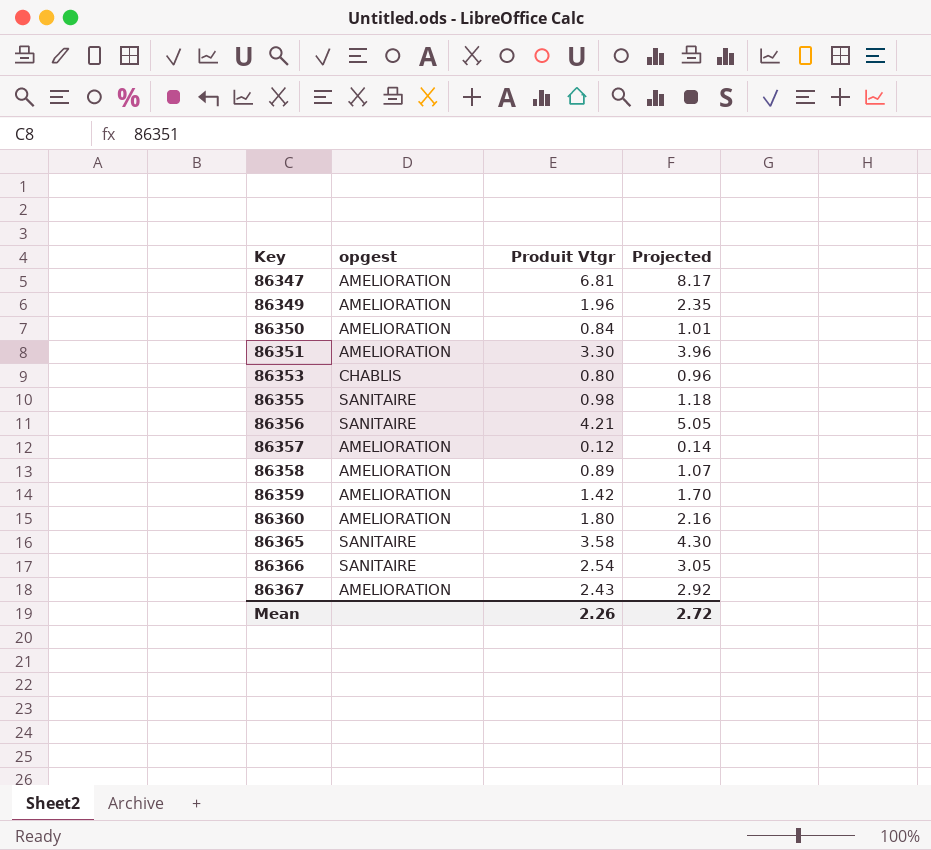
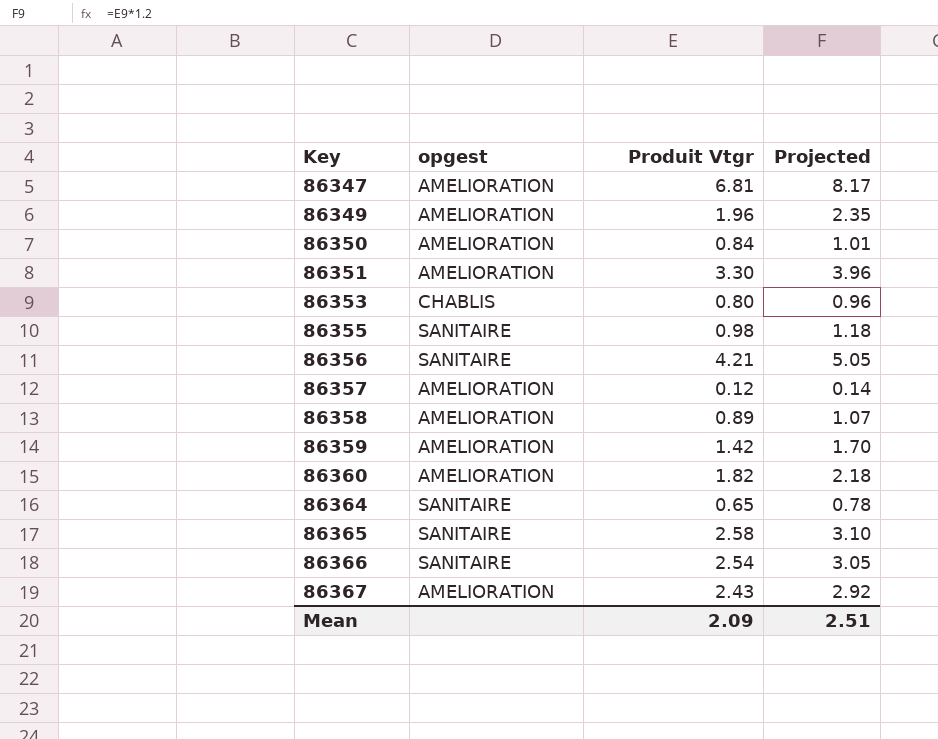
86360 | Produit Vtgr: 1.80 -> 1.82
86360 | Projected: 2.16 -> 2.18
row 86364: none -> SANITAIRE | 0.65 | 0.78
86365 | Produit Vtgr: 3.58 -> 2.58
86365 | Projected: 4.30 -> 3.10
Mean | Produit Vtgr: 2.26 -> 2.09
Mean | Projected: 2.72 -> 2.51

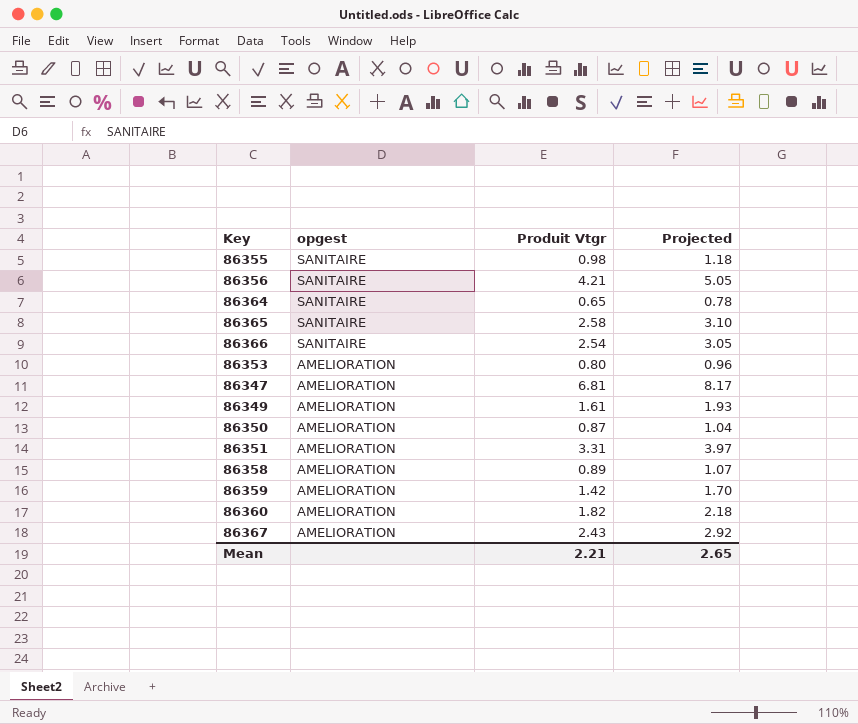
row order: Key ascending -> opgest descending
row 86357: AMELIORATION | 0.12 | 0.14 -> none
86353 | opgest: CHABLIS -> AMELIORATION
86349 | Produit Vtgr: 1.96 -> 1.61
86349 | Projected: 2.35 -> 1.93
86350 | Produit Vtgr: 0.84 -> 0.87
86350 | Projected: 1.01 -> 1.04
86351 | Produit Vtgr: 3.30 -> 3.31
86351 | Projected: 3.96 -> 3.97
Mean | Produit Vtgr: 2.09 -> 2.21
Mean | Projected: 2.51 -> 2.65

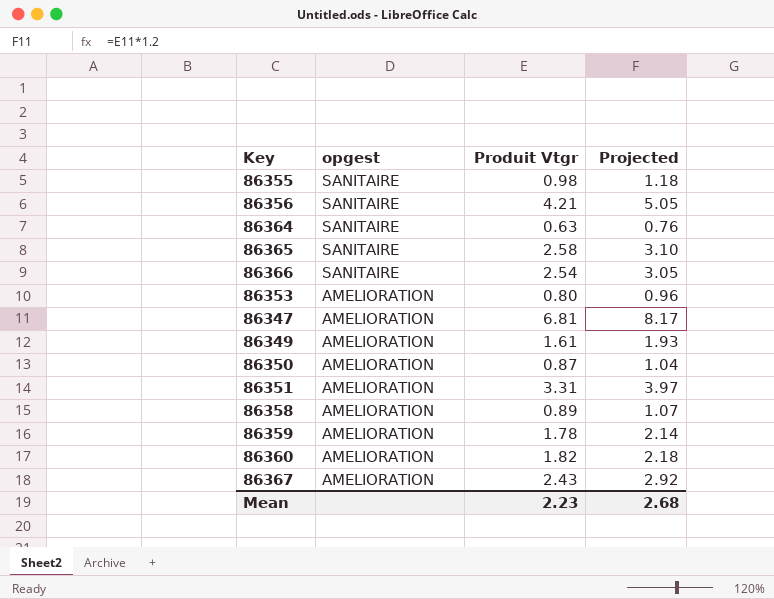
86364 | Produit Vtgr: 0.65 -> 0.63
86364 | Projected: 0.78 -> 0.76
86359 | Produit Vtgr: 1.42 -> 1.78
86359 | Projected: 1.70 -> 2.14
Mean | Produit Vtgr: 2.21 -> 2.23
Mean | Projected: 2.65 -> 2.68

